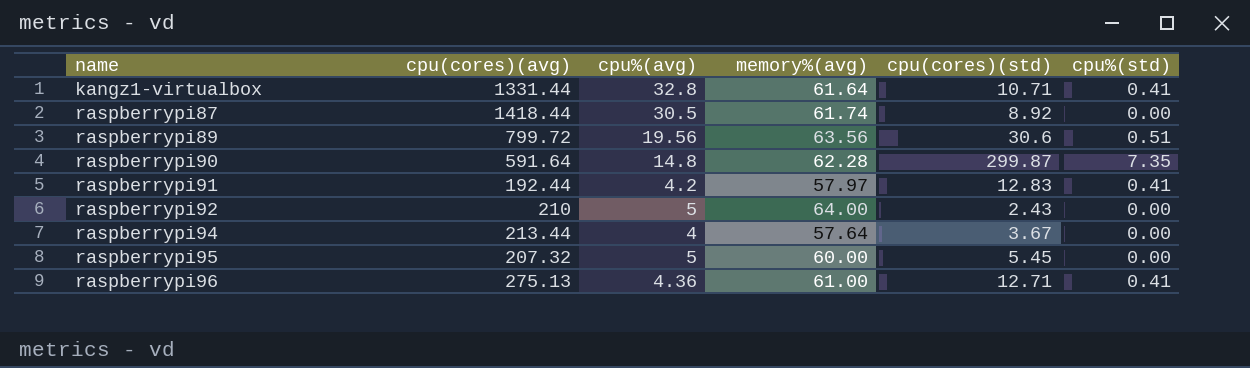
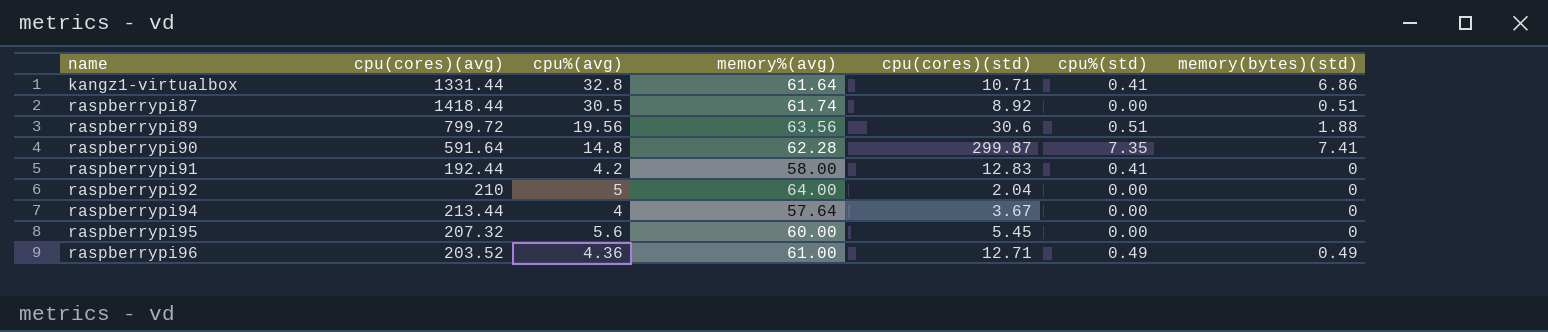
column memory(bytes)(std) | position: none -> 7
raspberrypi91 | memory%(avg): 57.97 -> 58.00
raspberrypi92 | cpu(cores)(std): 2.43 -> 2.04
raspberrypi95 | cpu%(avg): 5 -> 5.6
raspberrypi96 | cpu(cores)(avg): 275.13 -> 203.52
raspberrypi96 | cpu%(std): 0.41 -> 0.49

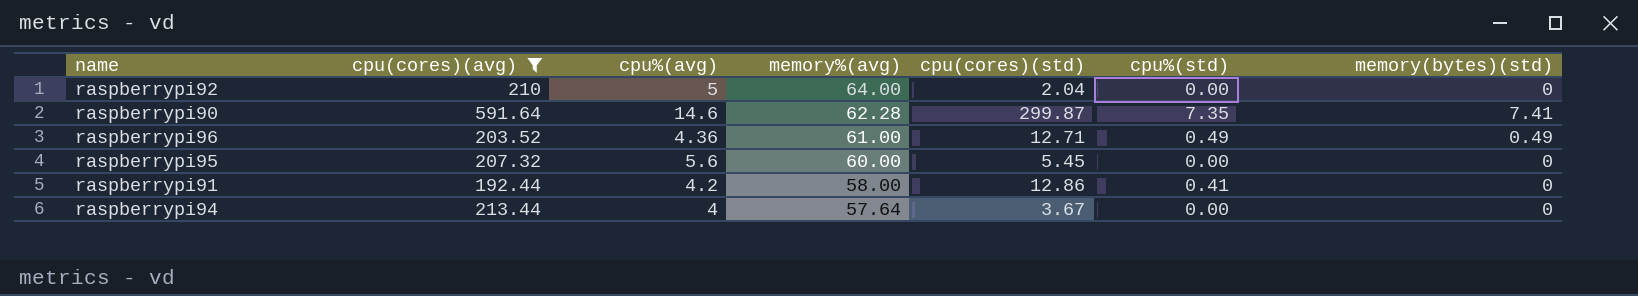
filter: none -> cpu(cores)(avg) <= 591.64
row order: name ascending -> memory%(avg) descending
raspberrypi90 | cpu%(avg): 14.8 -> 14.6
raspberrypi91 | cpu(cores)(std): 12.83 -> 12.86

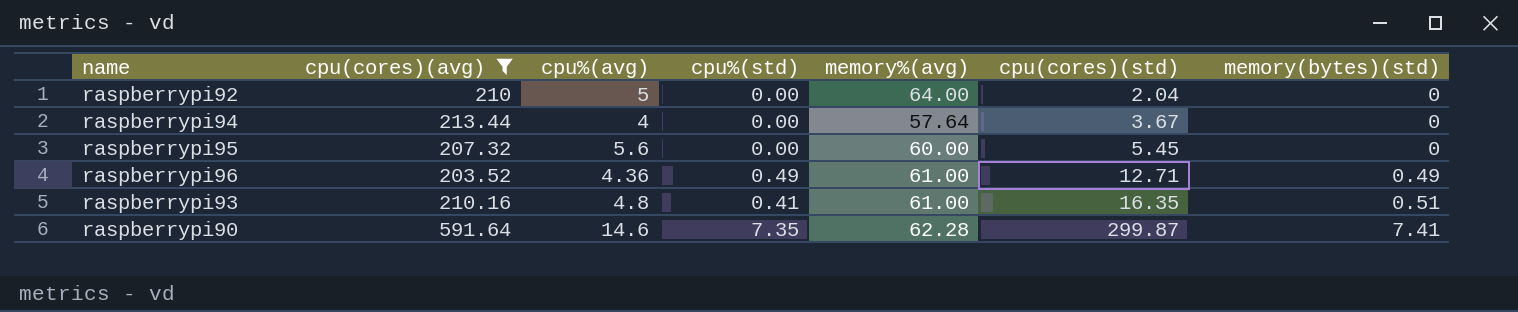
row order: memory%(avg) descending -> cpu(cores)(std) ascending
column cpu%(std) | position: 6 -> 4
row raspberrypi91: 192.44 | 4.2 | 58.00 | 12.86 | 0.41 | 0 -> none
row raspberrypi93: none -> 210.16 | 4.8 | 0.41 | 61.00 | 16.35 | 0.51

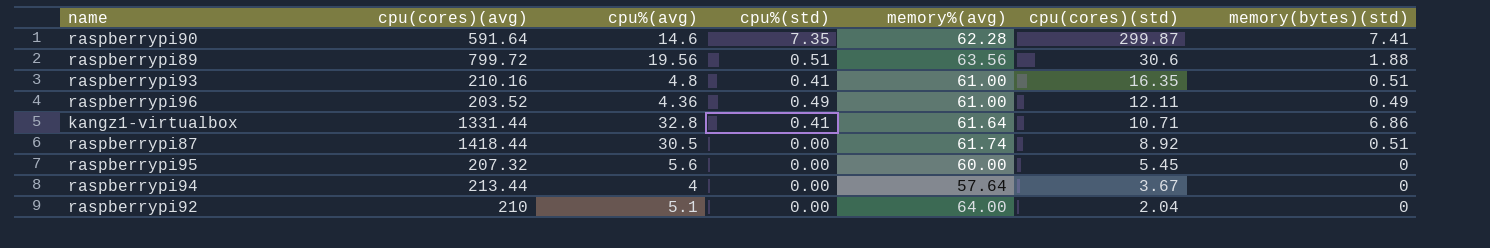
filter: cpu(cores)(avg) <= 591.64 -> none
row order: cpu(cores)(std) ascending -> cpu(cores)(std) descending
raspberrypi96 | cpu(cores)(std): 12.71 -> 12.11
raspberrypi92 | cpu%(avg): 5 -> 5.1

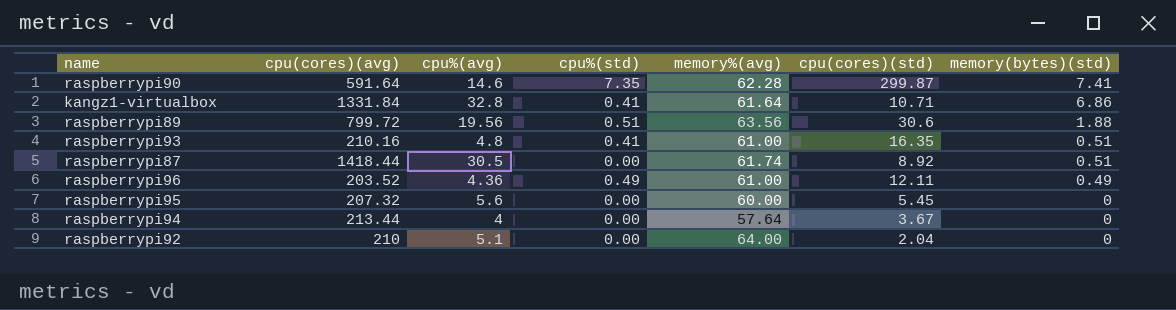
row order: cpu(cores)(std) descending -> memory(bytes)(std) descending
kangz1-virtualbox | cpu(cores)(avg): 1331.44 -> 1331.84

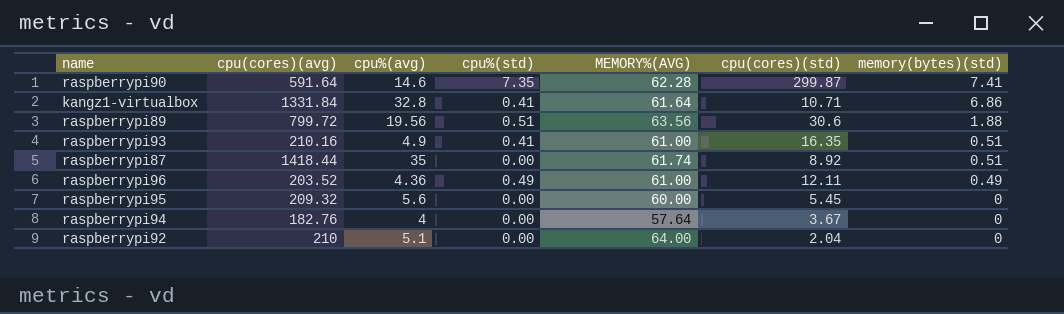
column name: memory%(avg) -> MEMORY%(AVG)
raspberrypi93 | cpu%(avg): 4.8 -> 4.9
raspberrypi87 | cpu%(avg): 30.5 -> 35
raspberrypi95 | cpu(cores)(avg): 207.32 -> 209.32
raspberrypi94 | cpu(cores)(avg): 213.44 -> 182.76

